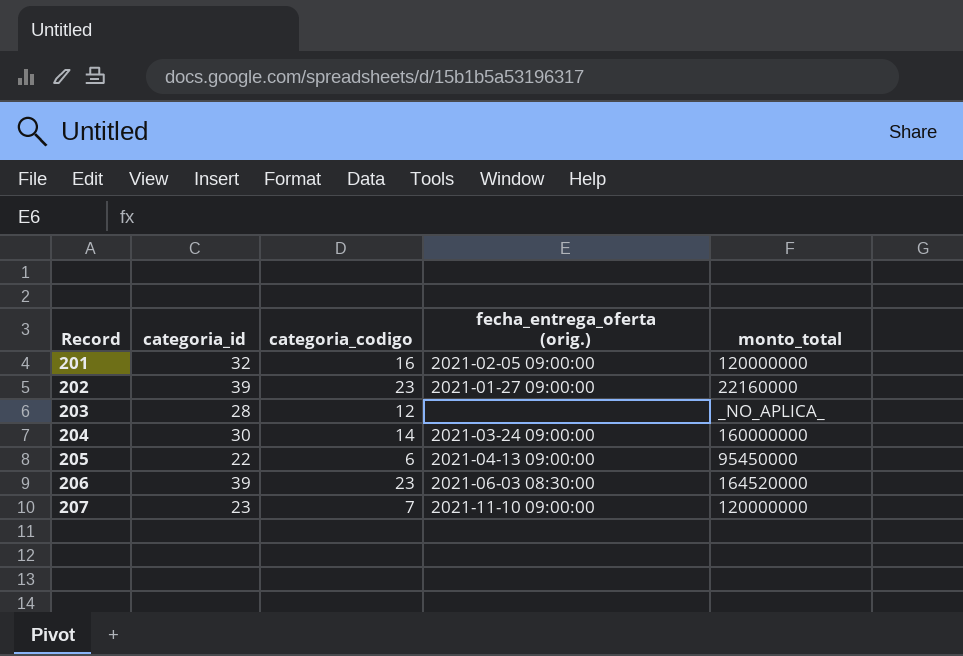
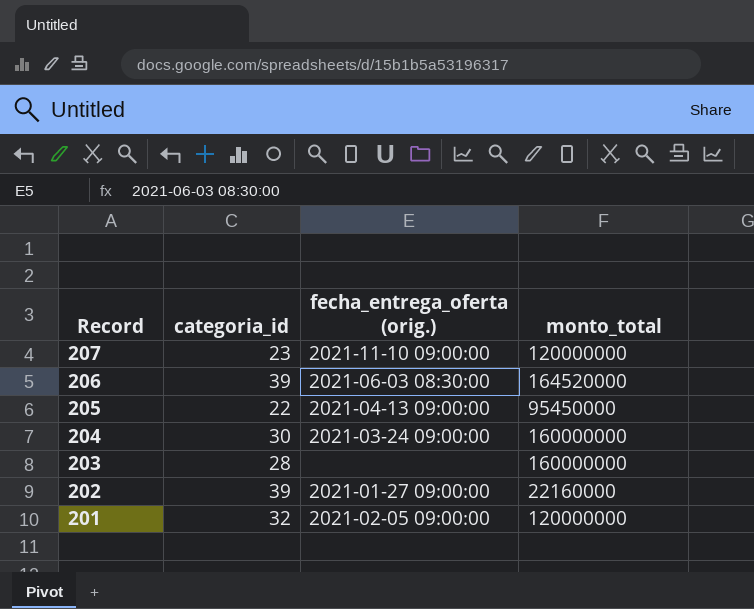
row order: Record ascending -> Record descending
column categoria_codigo | position: 3 -> none
203 | monto_total: _NO_APLICA_ -> 160000000

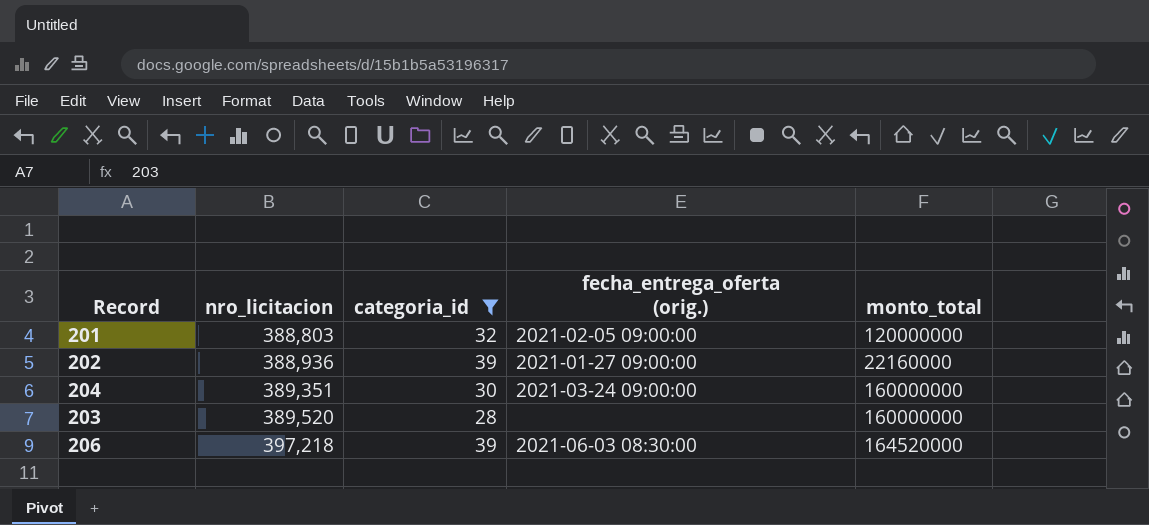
filter: none -> categoria_id >= 28
row order: Record descending -> nro_licitacion ascending
column nro_licitacion | position: none -> 2

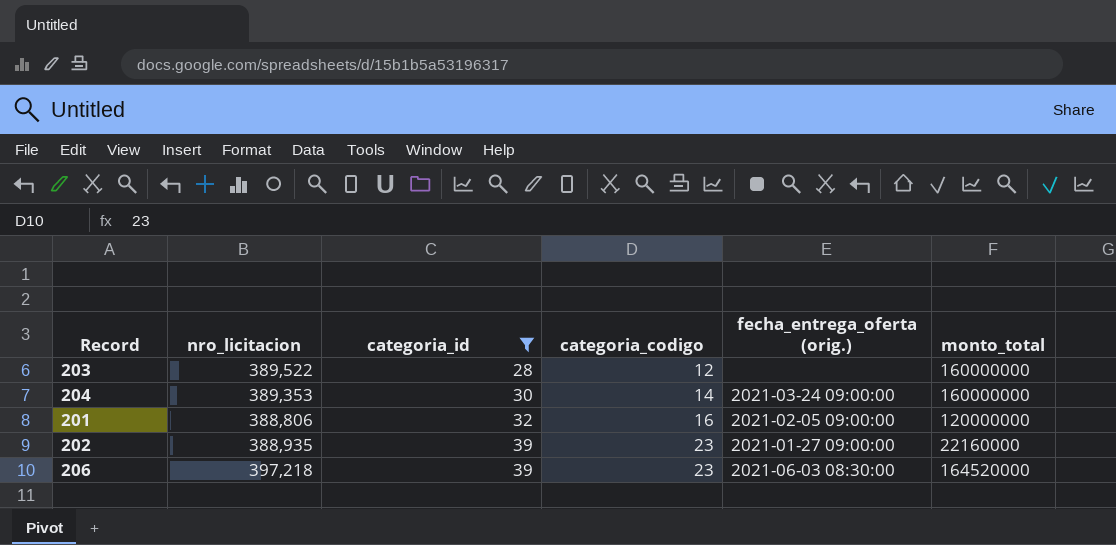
row order: nro_licitacion ascending -> categoria_id ascending
column categoria_codigo | position: none -> 4
203 | nro_licitacion: 389,520 -> 389,522
204 | nro_licitacion: 389,351 -> 389,353
201 | nro_licitacion: 388,803 -> 388,806
202 | nro_licitacion: 388,936 -> 388,935

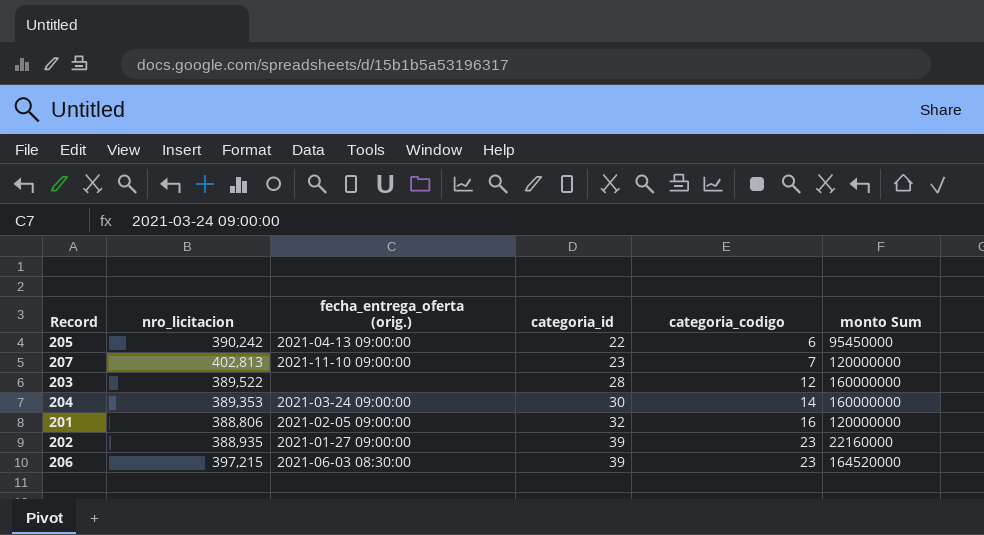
filter: categoria_id >= 28 -> none
column fecha_entrega_oferta (orig.) | position: 5 -> 3
column name: monto_total -> monto Sum
206 | nro_licitacion: 397,218 -> 397,215

